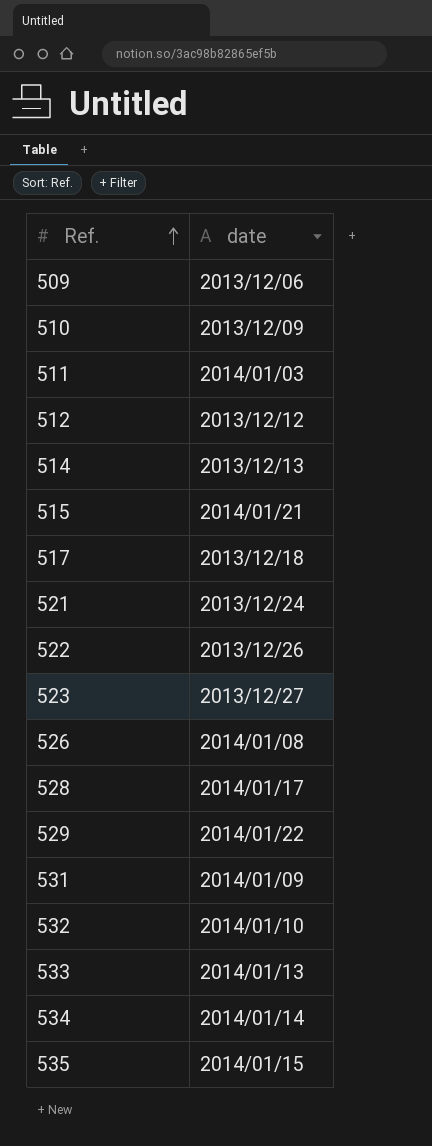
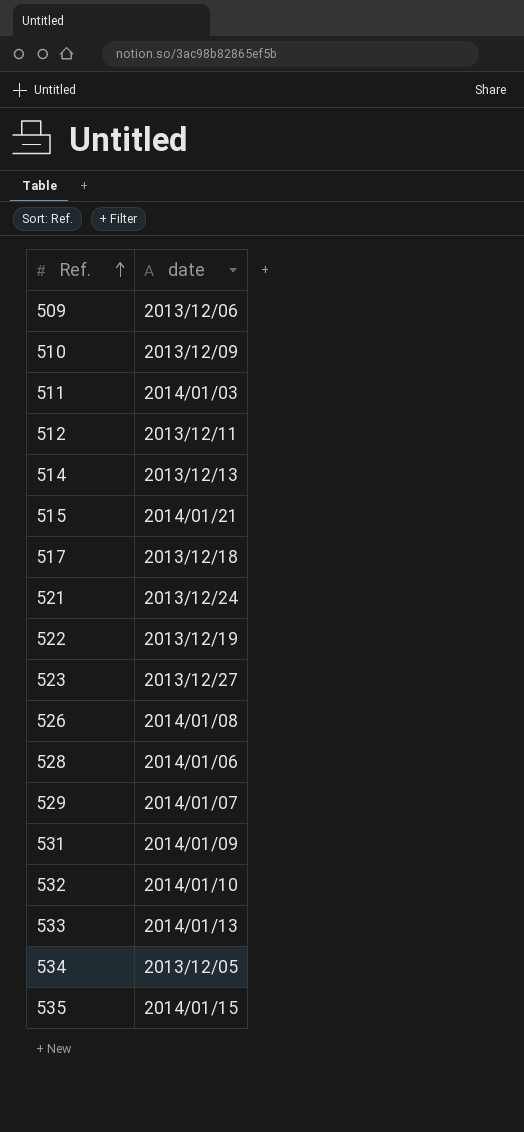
512 | date: 2013/12/12 -> 2013/12/11
522 | date: 2013/12/26 -> 2013/12/19
528 | date: 2014/01/17 -> 2014/01/06
529 | date: 2014/01/22 -> 2014/01/07
534 | date: 2014/01/14 -> 2013/12/05

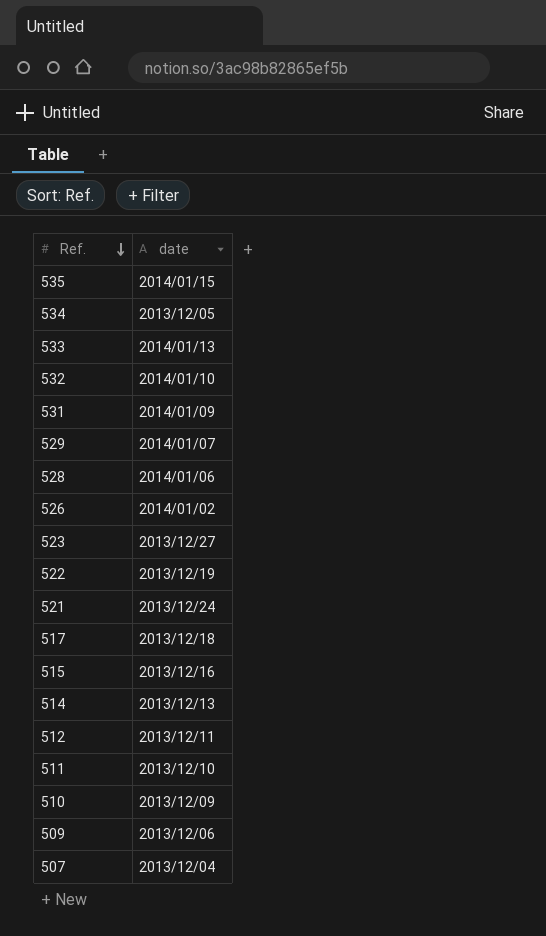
row order: Ref. ascending -> Ref. descending
526 | date: 2014/01/08 -> 2014/01/02
515 | date: 2014/01/21 -> 2013/12/16
511 | date: 2014/01/03 -> 2013/12/10
row 507: none -> 2013/12/04

